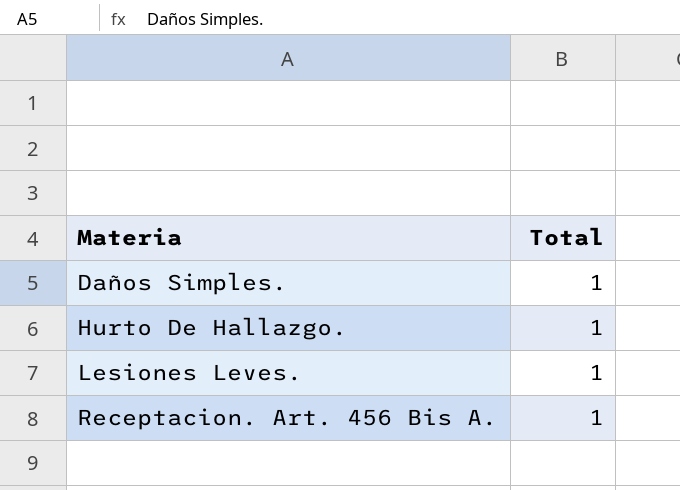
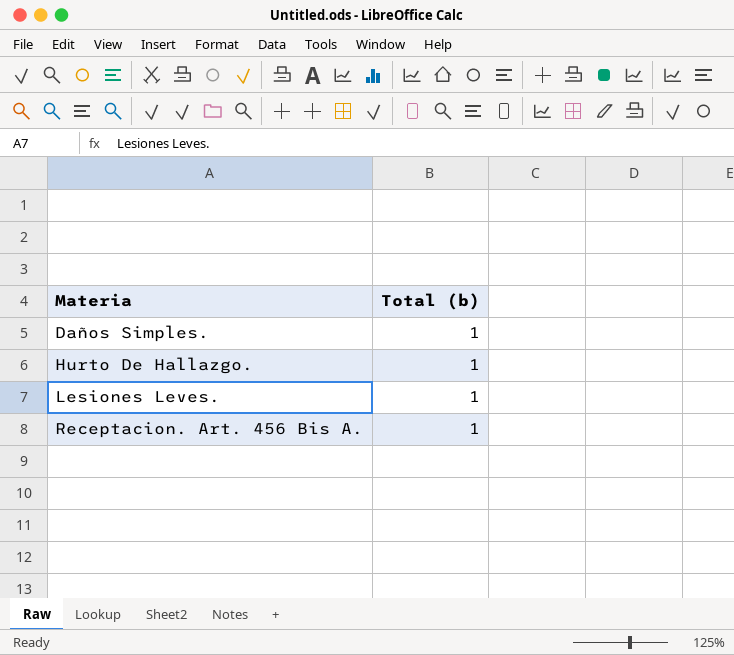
column name: Total -> Total (b)

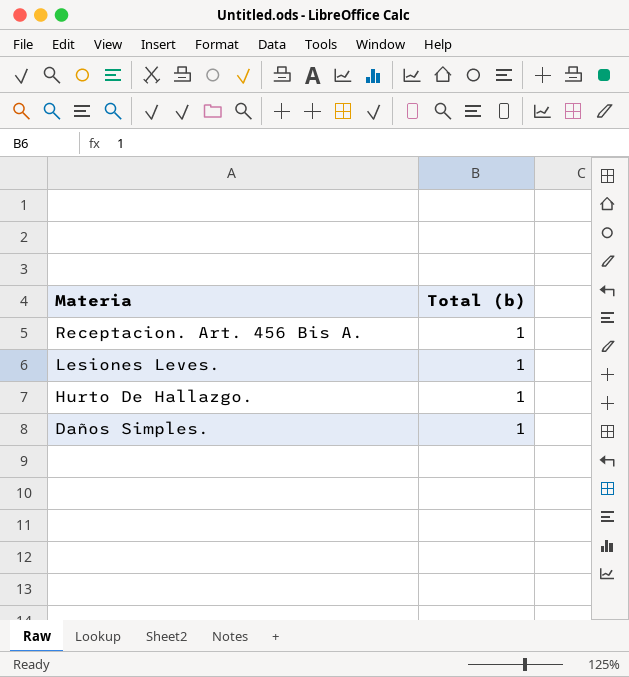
row order: Materia ascending -> Materia descending

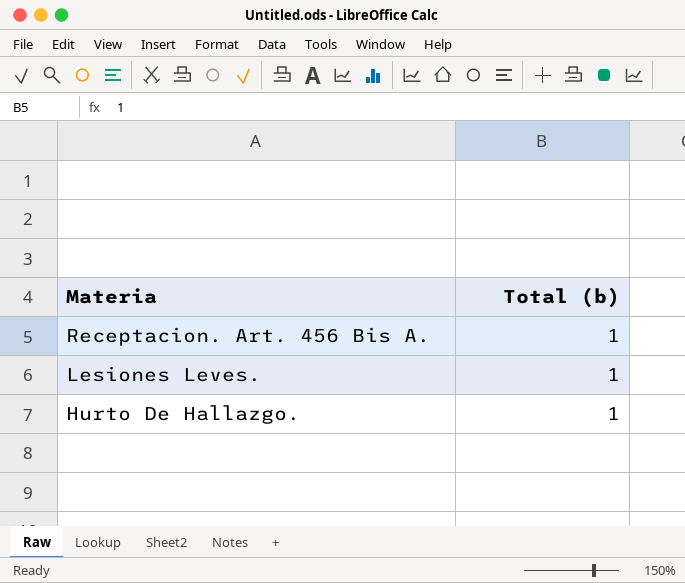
row Daños Simples.: 1 -> none

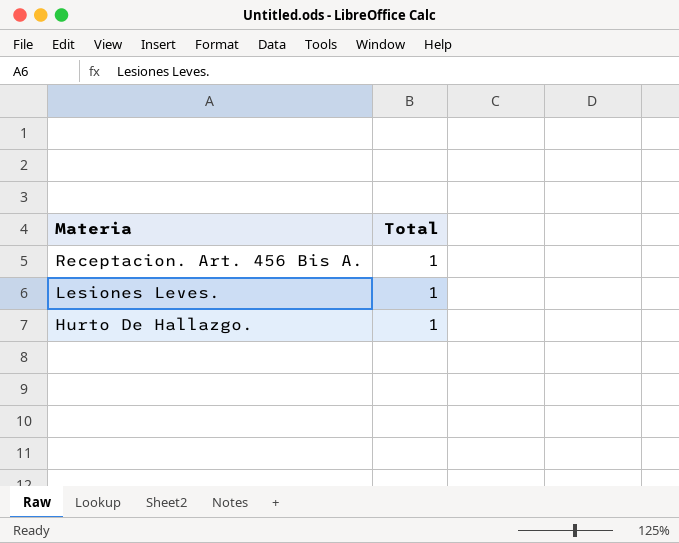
column name: Total (b) -> Total

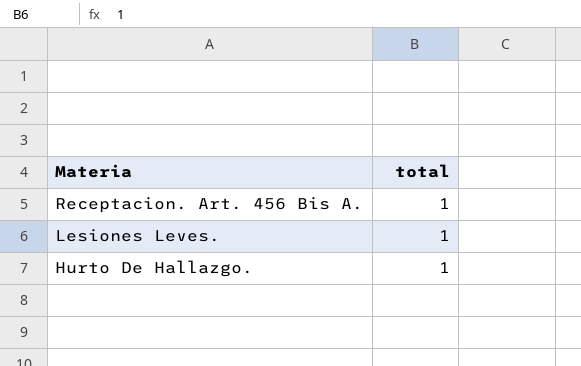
column name: Total -> total

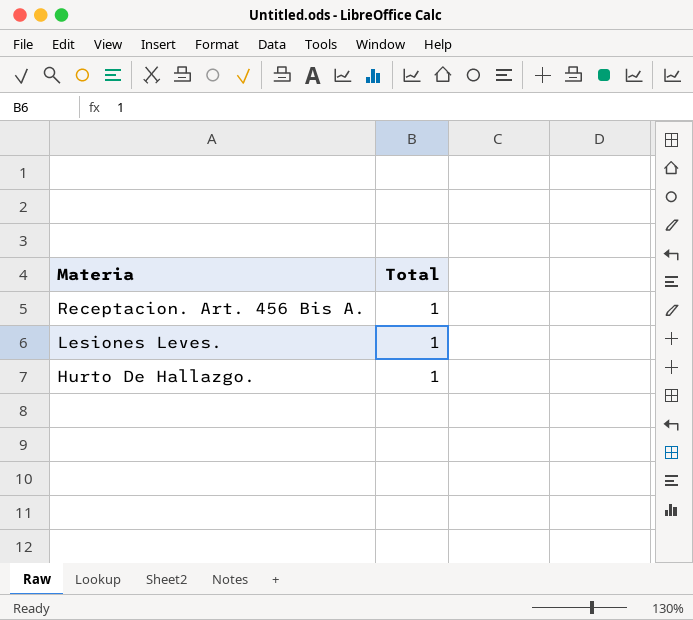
column name: total -> Total

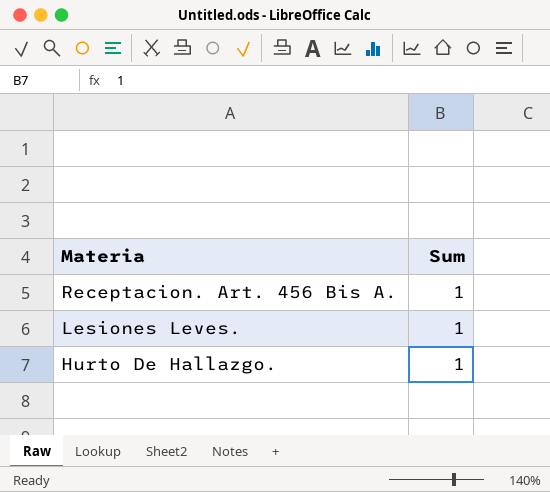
column name: Total -> Sum

